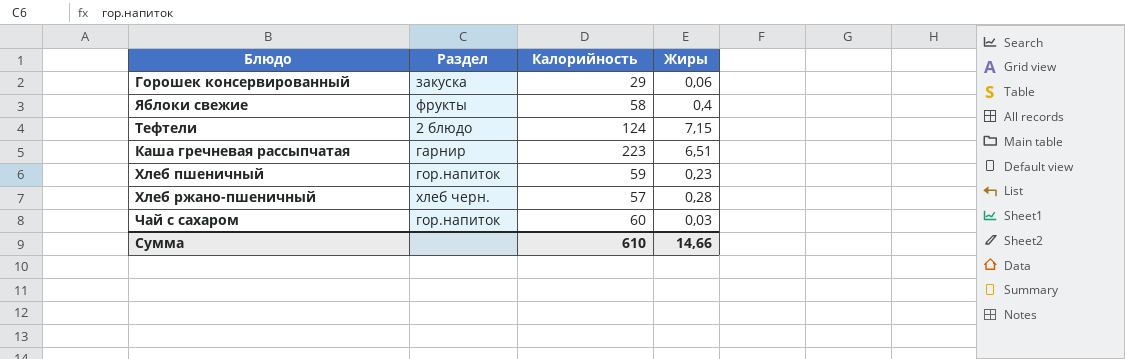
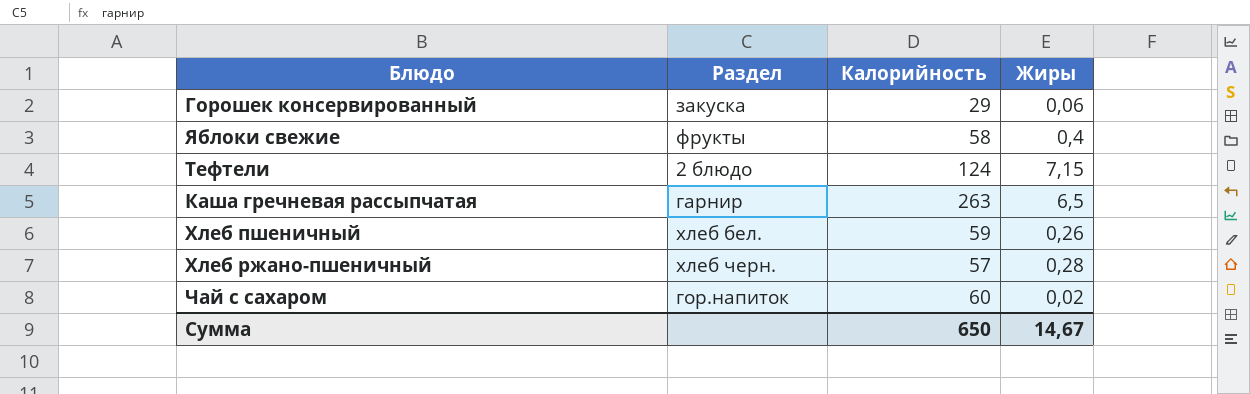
Каша гречневая рассыпчатая | Калорийность: 223 -> 263
Каша гречневая рассыпчатая | Жиры: 6,51 -> 6,5
Хлеб пшеничный | Раздел: гор.напиток -> хлеб бел.
Хлеб пшеничный | Жиры: 0,23 -> 0,26
Чай с сахаром | Жиры: 0,03 -> 0,02
Сумма | Калорийность: 610 -> 650
Сумма | Жиры: 14,66 -> 14,67

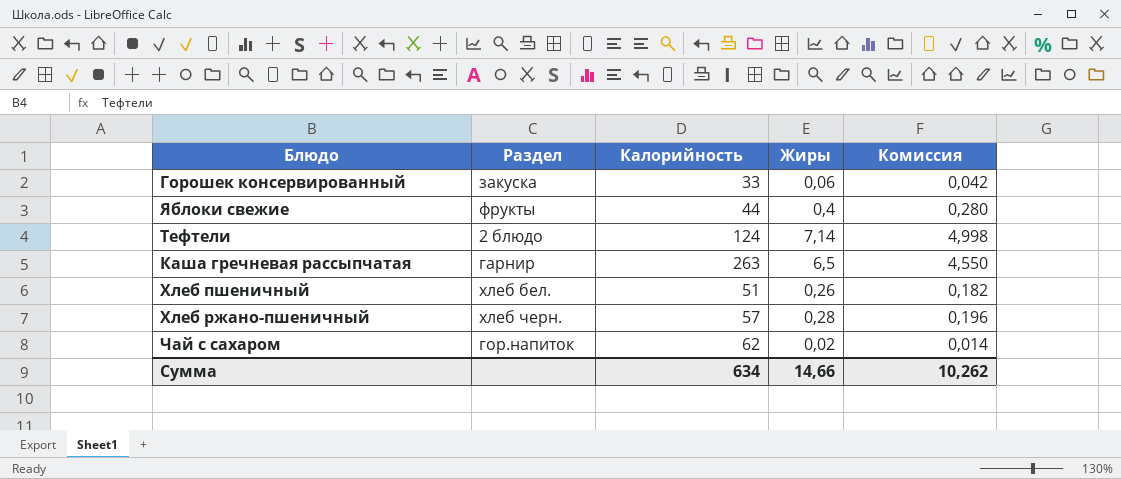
column Комиссия | formula: none -> [Жиры] * 0,7
Горошек консервированный | Калорийность: 29 -> 33
Яблоки свежие | Калорийность: 58 -> 44
Тефтели | Жиры: 7,15 -> 7,14
Хлеб пшеничный | Калорийность: 59 -> 51
Чай с сахаром | Калорийность: 60 -> 62
Сумма | Калорийность: 650 -> 634
Сумма | Жиры: 14,67 -> 14,66

